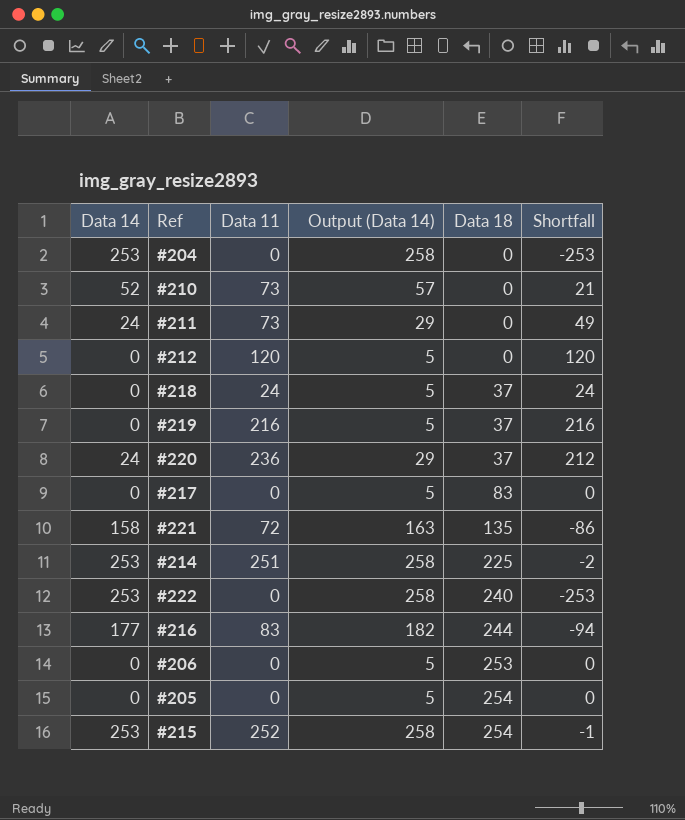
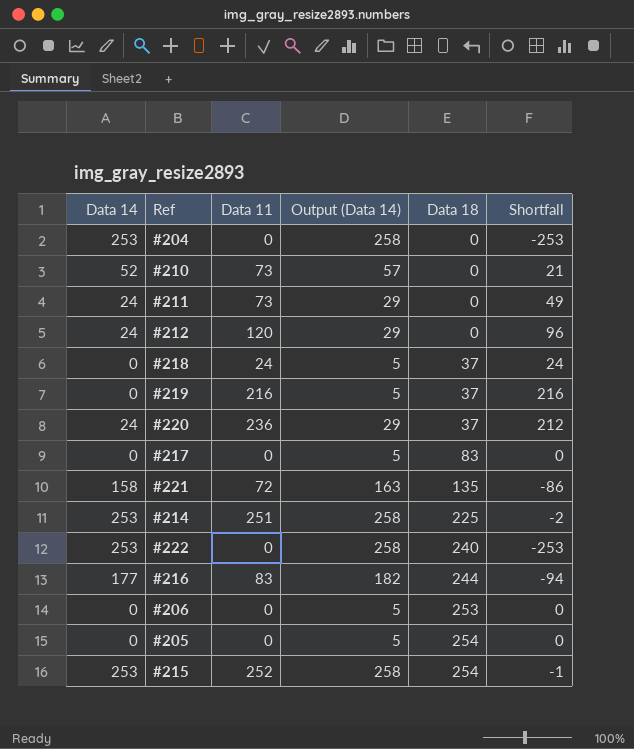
#212 | Data 14: 0 -> 24
#212 | Output (Data 14): 5 -> 29
#212 | Shortfall: 120 -> 96

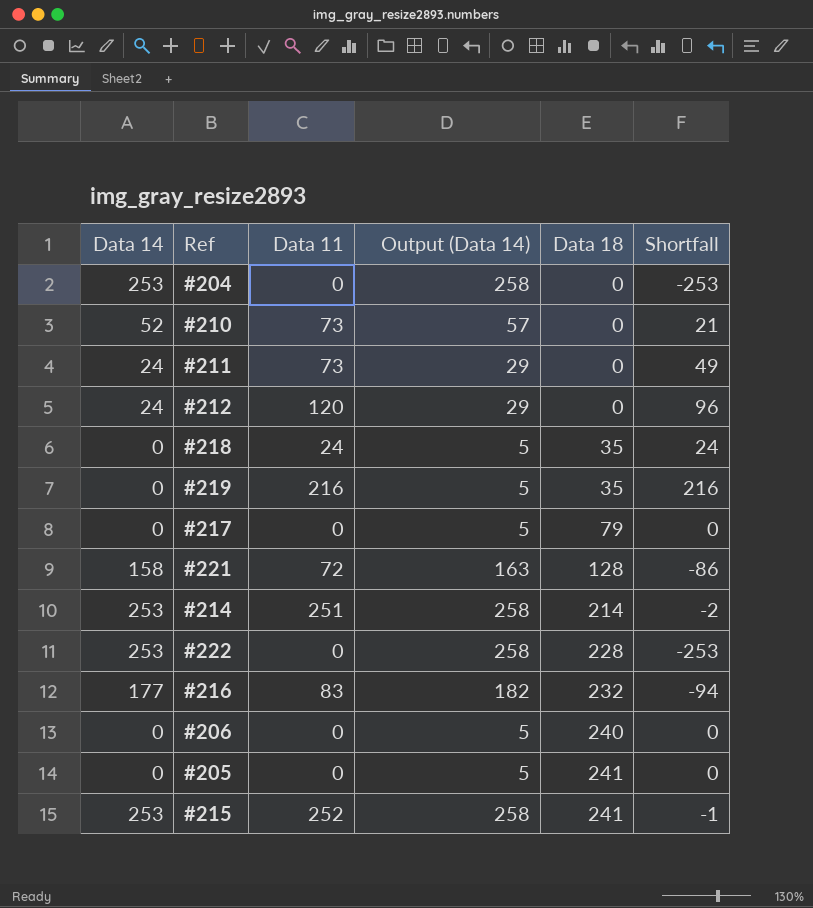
row #220: 24 | 236 | 29 | 37 | 212 -> none
#218 | Data 18: 37 -> 35
#219 | Data 18: 37 -> 35
#217 | Data 18: 83 -> 79
#221 | Data 18: 135 -> 128
#214 | Data 18: 225 -> 214
#222 | Data 18: 240 -> 228
#216 | Data 18: 244 -> 232
#206 | Data 18: 253 -> 240
#205 | Data 18: 254 -> 241
#215 | Data 18: 254 -> 241

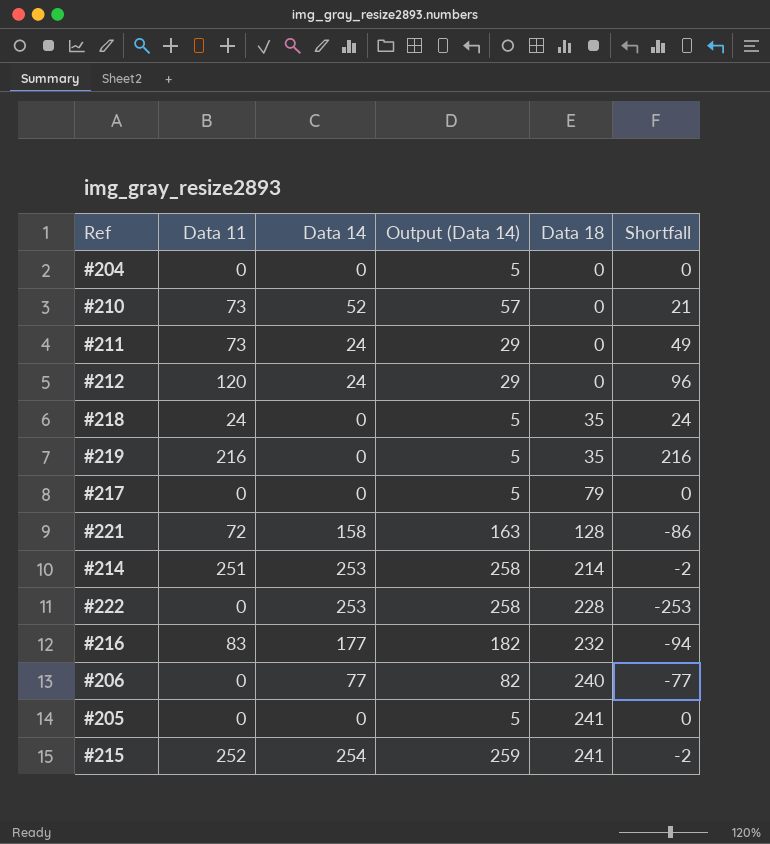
column Data 14 | position: 1 -> 3
#204 | Data 14: 253 -> 0
#204 | Output (Data 14): 258 -> 5
#204 | Shortfall: -253 -> 0
#206 | Data 14: 0 -> 77
#206 | Output (Data 14): 5 -> 82
#206 | Shortfall: 0 -> -77
#215 | Data 14: 253 -> 254
#215 | Output (Data 14): 258 -> 259
#215 | Shortfall: -1 -> -2

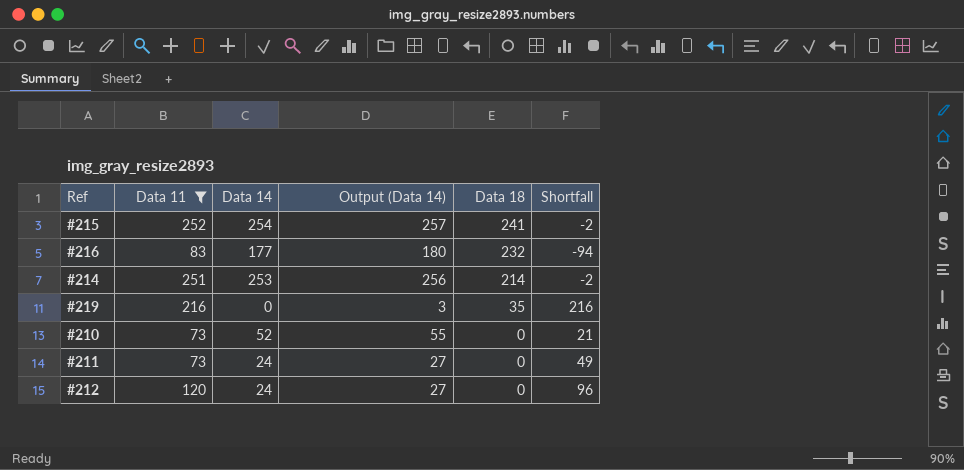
filter: none -> Data 11 >= 73
row order: Data 18 ascending -> Data 18 descending
column Output (Data 14) | formula: [Data 14] + 5 -> [Data 14] + 3

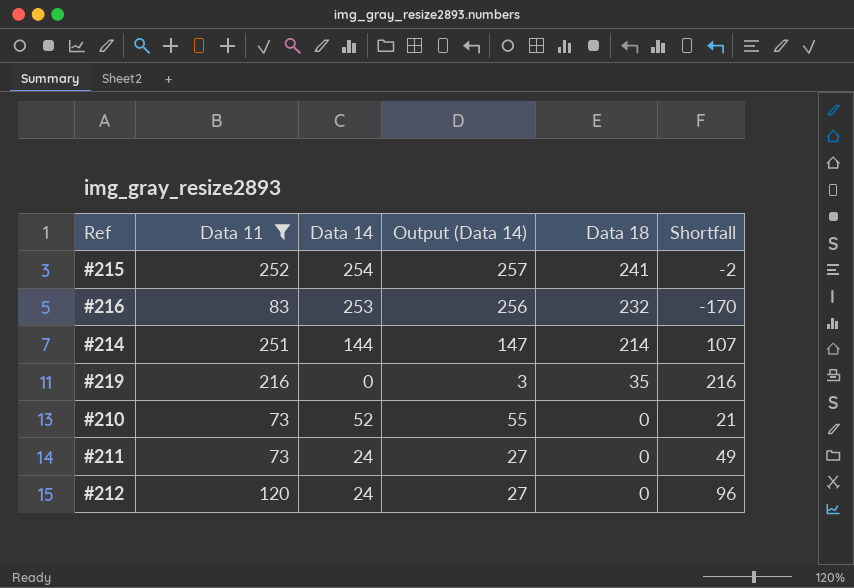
#216 | Data 14: 177 -> 253
#216 | Output (Data 14): 180 -> 256
#216 | Shortfall: -94 -> -170
#214 | Data 14: 253 -> 144
#214 | Output (Data 14): 256 -> 147
#214 | Shortfall: -2 -> 107

